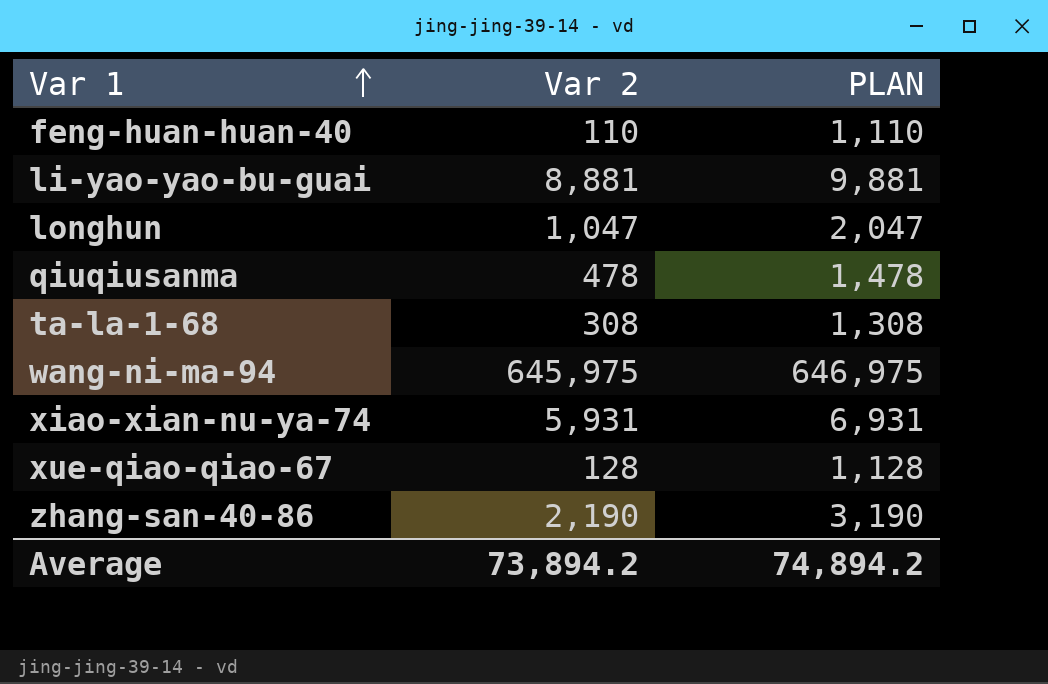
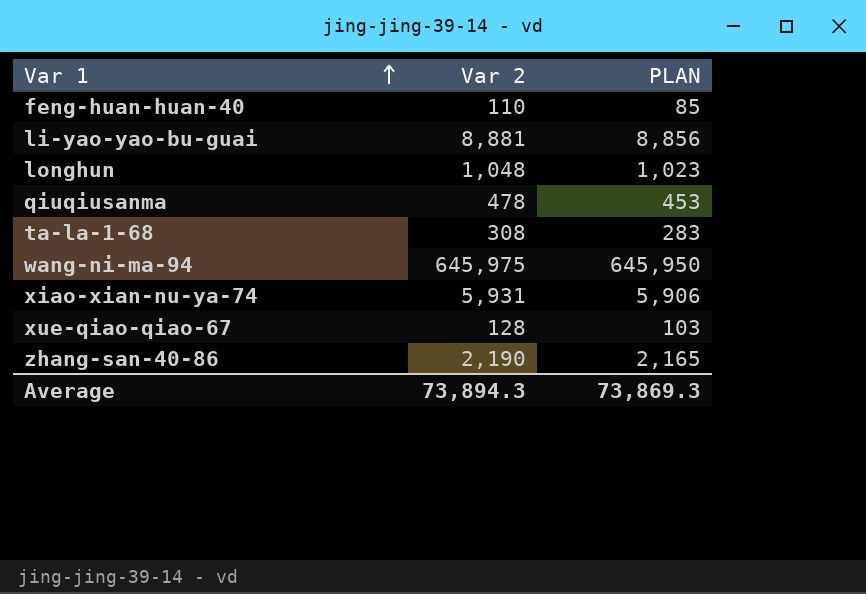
column PLAN | formula: [Var 2] + 1000 -> [Var 2] - 25
longhun | Var 2: 1,047 -> 1,048
Average | Var 2: 73,894.2 -> 73,894.3
Average | PLAN: 74,894.2 -> 73,869.3

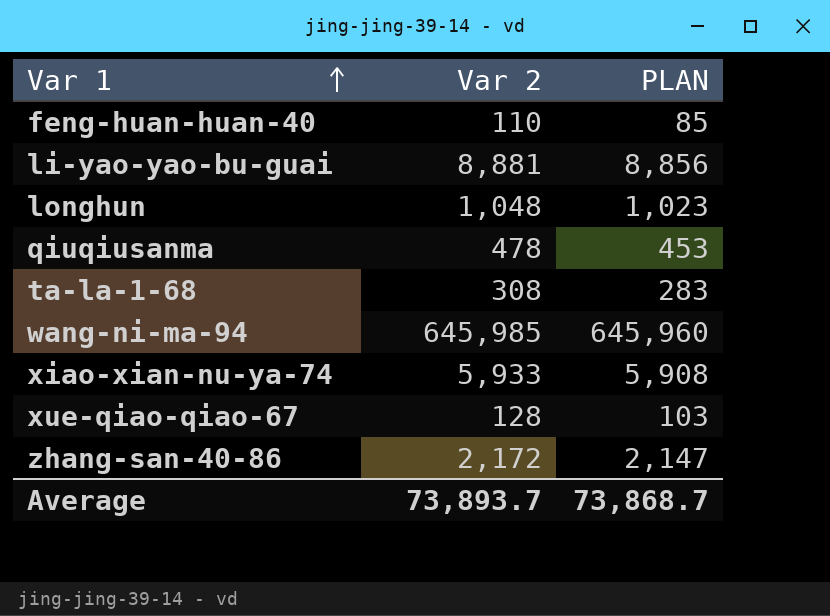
wang-ni-ma-94 | Var 2: 645,975 -> 645,985
wang-ni-ma-94 | PLAN: 645,950 -> 645,960
xiao-xian-nu-ya-74 | Var 2: 5,931 -> 5,933
xiao-xian-nu-ya-74 | PLAN: 5,906 -> 5,908
zhang-san-40-86 | Var 2: 2,190 -> 2,172
zhang-san-40-86 | PLAN: 2,165 -> 2,147
Average | Var 2: 73,894.3 -> 73,893.7
Average | PLAN: 73,869.3 -> 73,868.7

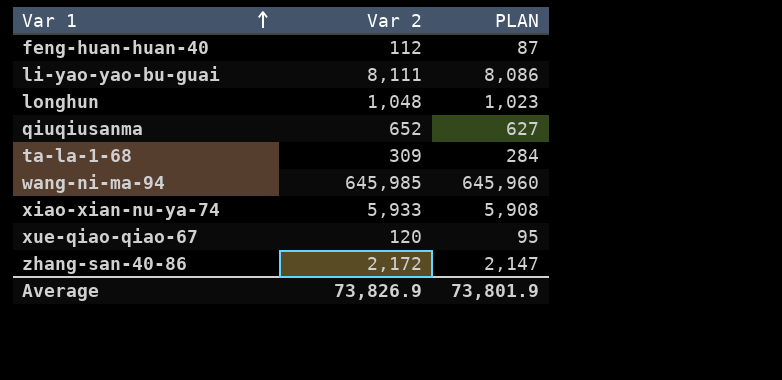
feng-huan-huan-40 | Var 2: 110 -> 112
feng-huan-huan-40 | PLAN: 85 -> 87
li-yao-yao-bu-guai | Var 2: 8,881 -> 8,111
li-yao-yao-bu-guai | PLAN: 8,856 -> 8,086
qiuqiusanma | Var 2: 478 -> 652
qiuqiusanma | PLAN: 453 -> 627
ta-la-1-68 | Var 2: 308 -> 309
ta-la-1-68 | PLAN: 283 -> 284
xue-qiao-qiao-67 | Var 2: 128 -> 120
xue-qiao-qiao-67 | PLAN: 103 -> 95
Average | Var 2: 73,893.7 -> 73,826.9
Average | PLAN: 73,868.7 -> 73,801.9

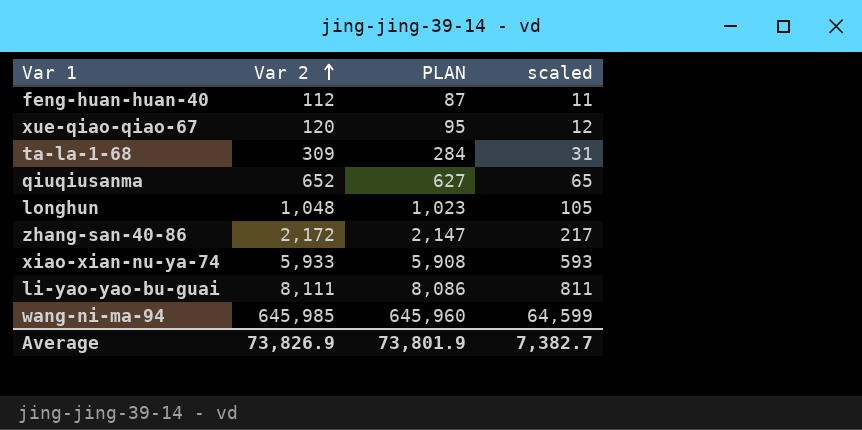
row order: Var 1 ascending -> Var 2 ascending
column scaled | formula: none -> [Var 2] * 0.1

